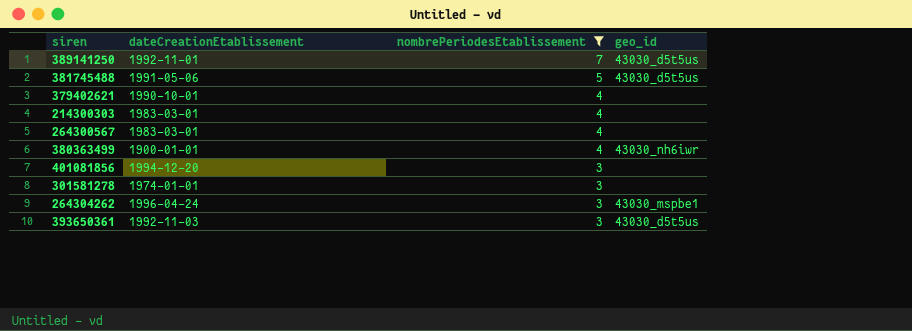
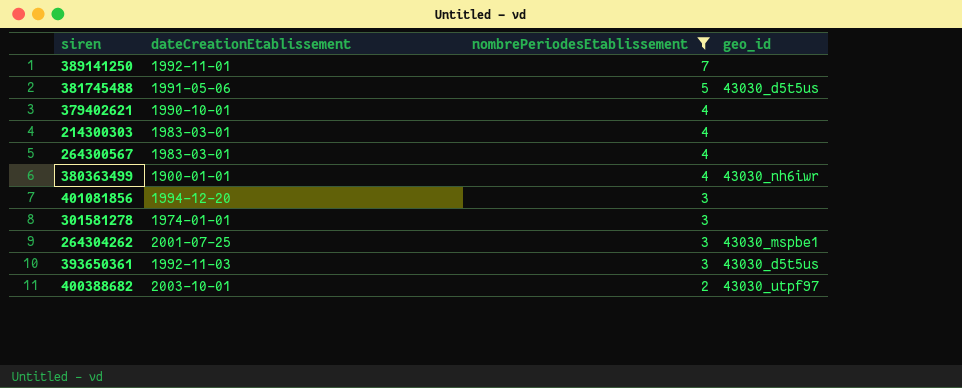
389141250 | geo_id: 43030_d5t5us -> none
264304262 | dateCreationEtablissement: 1996-04-24 -> 2001-07-25
row 400388682: none -> 2003-10-01 | 2 | 43030_utpf97

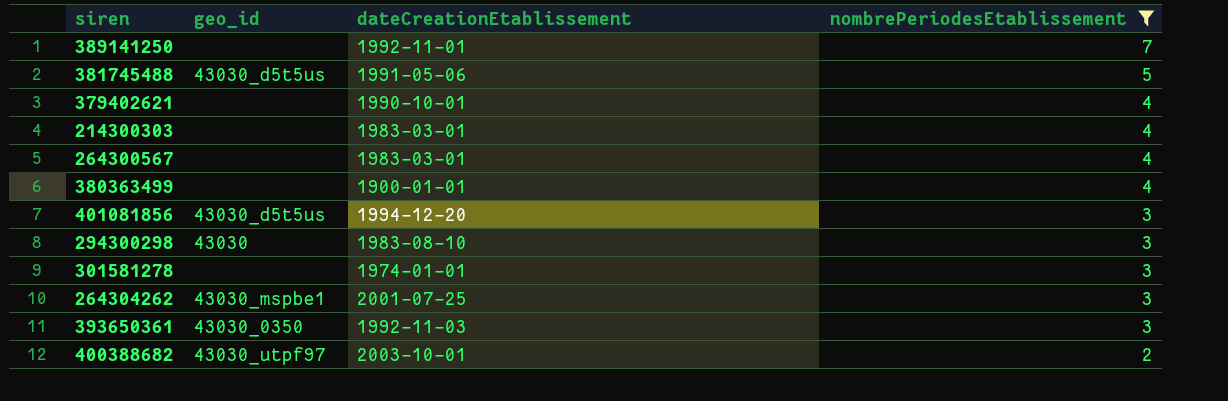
column geo_id | position: 4 -> 2
380363499 | geo_id: 43030_nh6iwr -> none
401081856 | geo_id: none -> 43030_d5t5us
row 294300298: none -> 43030 | 1983-08-10 | 3
393650361 | geo_id: 43030_d5t5us -> 43030_0350

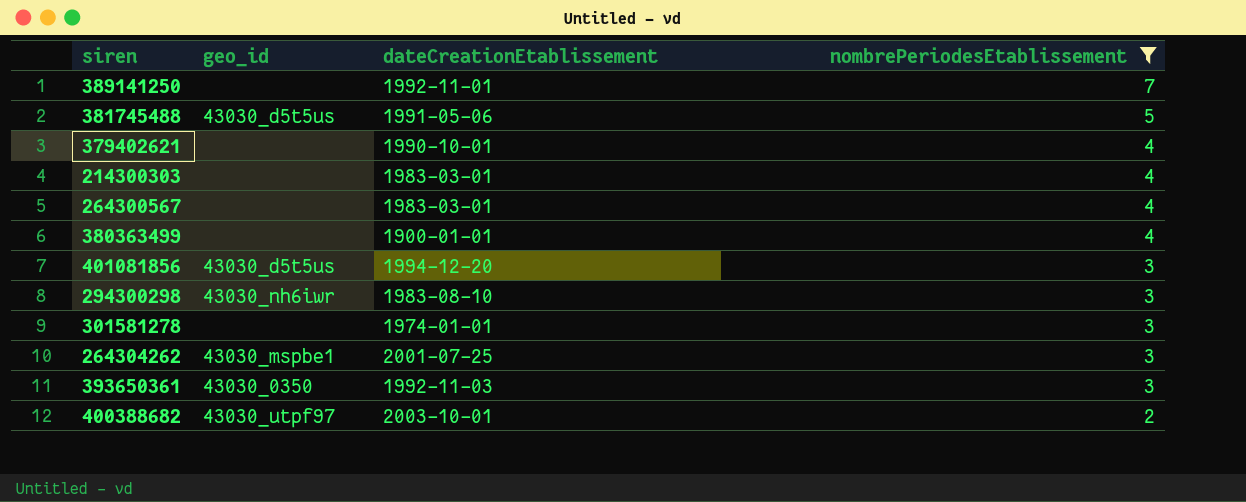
294300298 | geo_id: 43030 -> 43030_nh6iwr

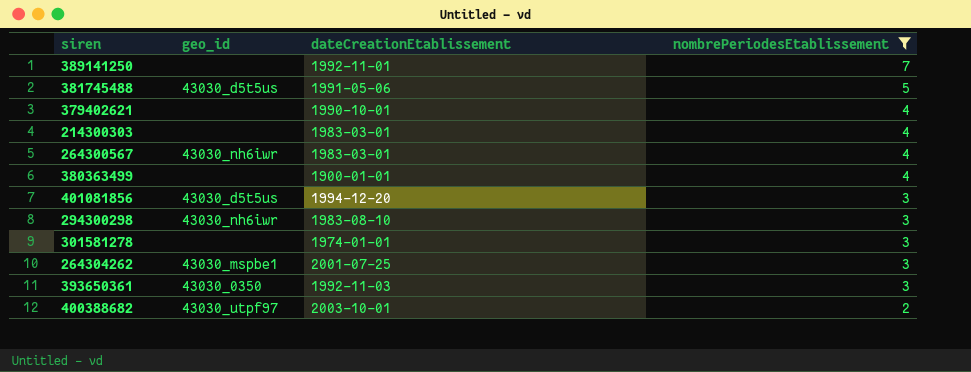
264300567 | geo_id: none -> 43030_nh6iwr

